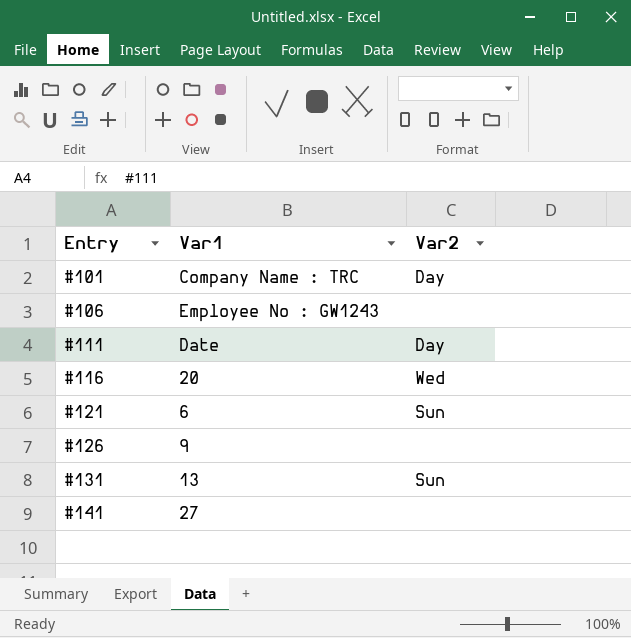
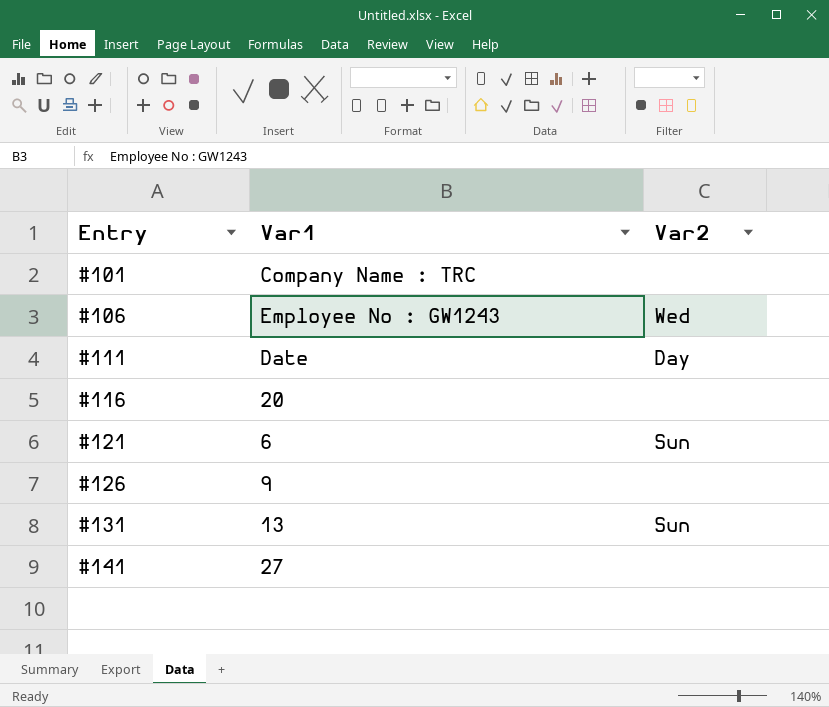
#101 | Var2: Day -> none
#106 | Var2: none -> Wed
#116 | Var2: Wed -> none

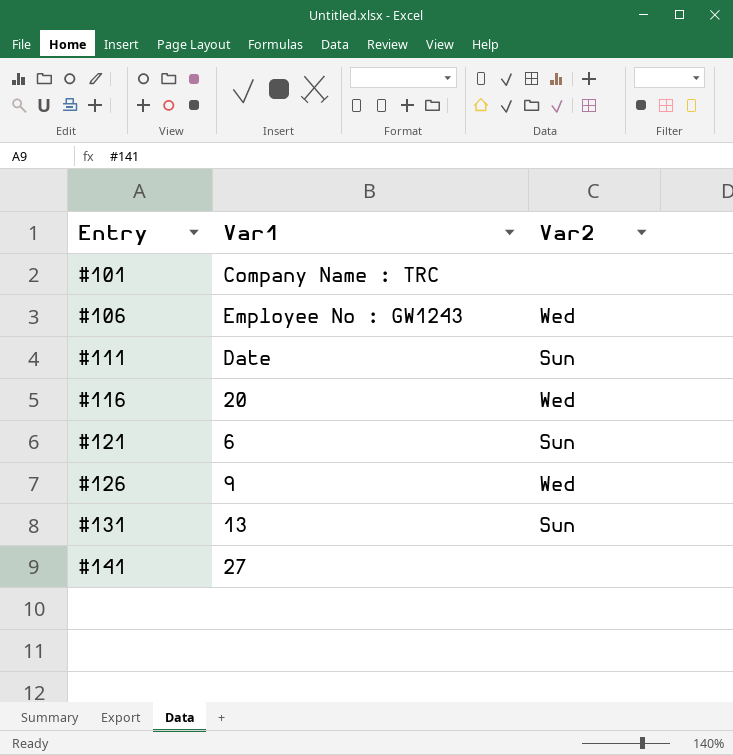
#111 | Var2: Day -> Sun
#116 | Var2: none -> Wed
#126 | Var2: none -> Wed

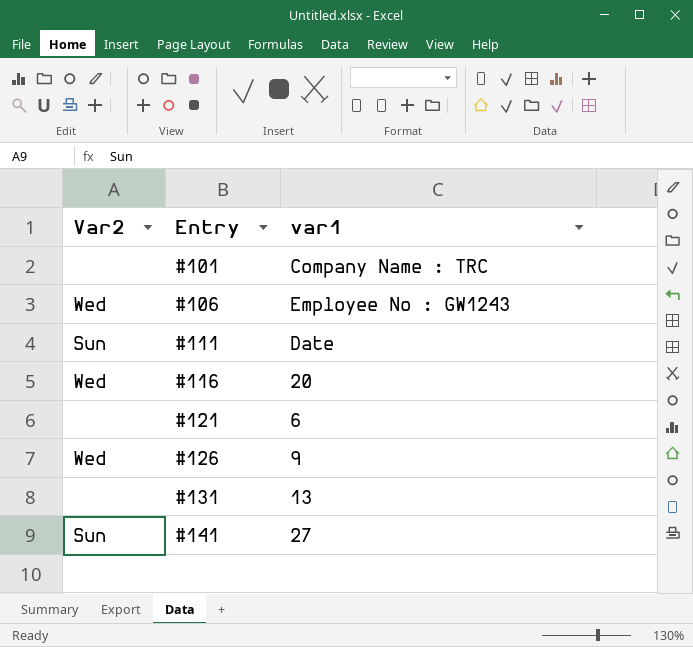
column Var2 | position: 3 -> 1
column name: Var1 -> var1
#121 | Var2: Sun -> none
#131 | Var2: Sun -> none
#141 | Var2: none -> Sun

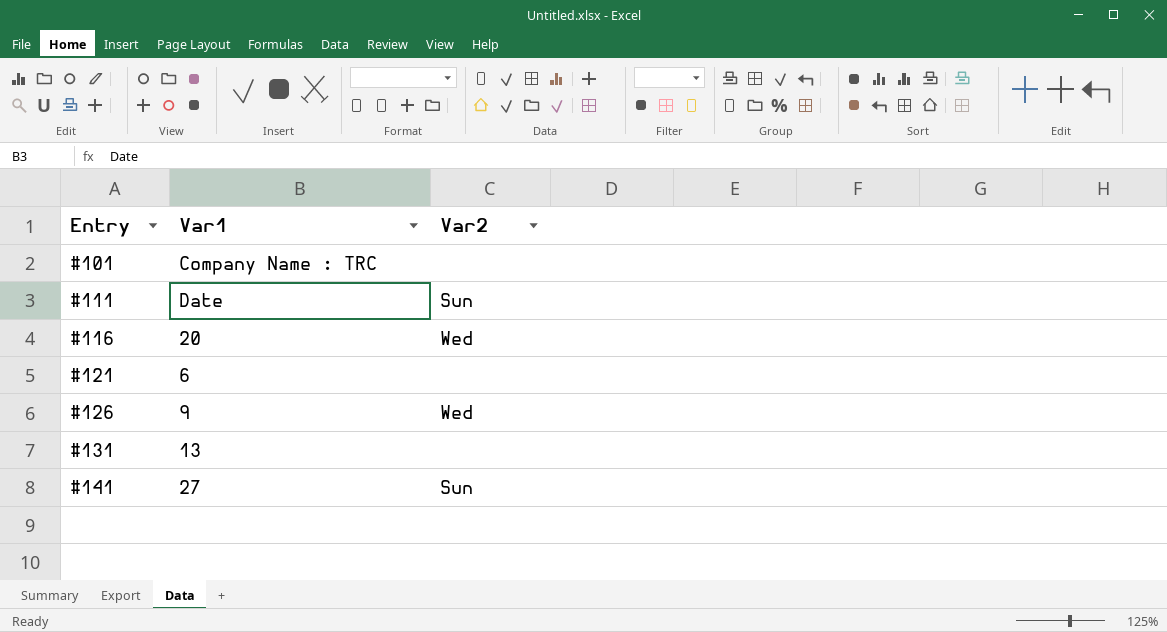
column name: var1 -> Var1
column Var2 | position: 1 -> 3
row #106: Wed | Employee No : GW1243 -> none

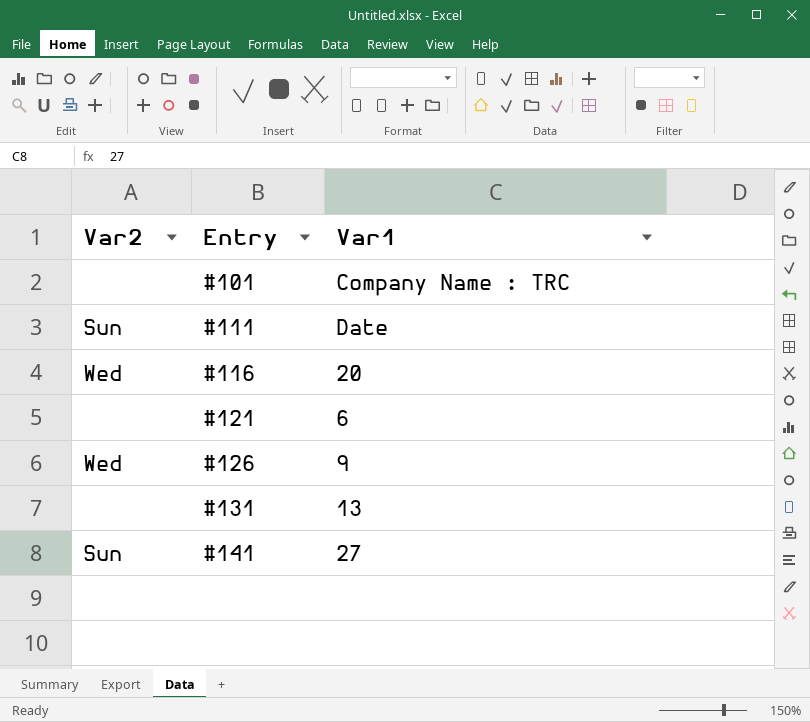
column Var2 | position: 3 -> 1

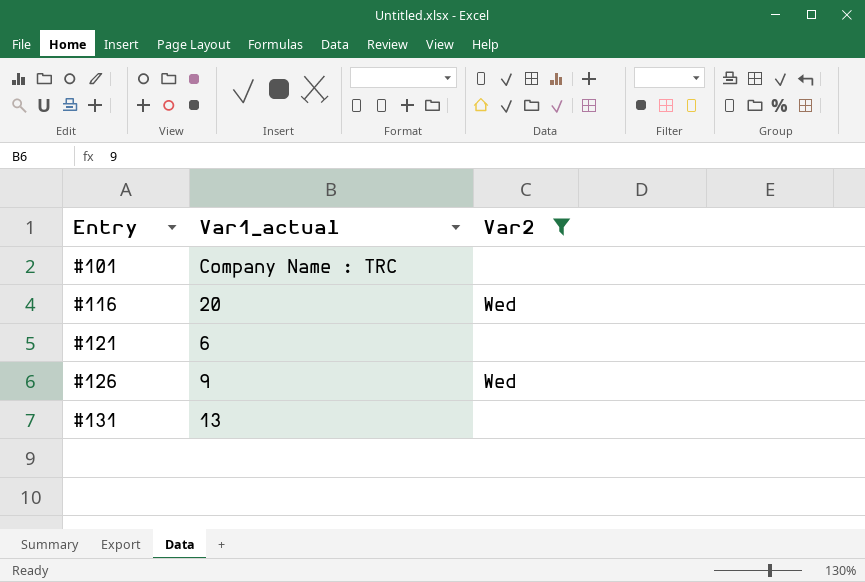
filter: none -> Var2 != Sun
column name: Var1 -> Var1_actual
column Var2 | position: 1 -> 3

